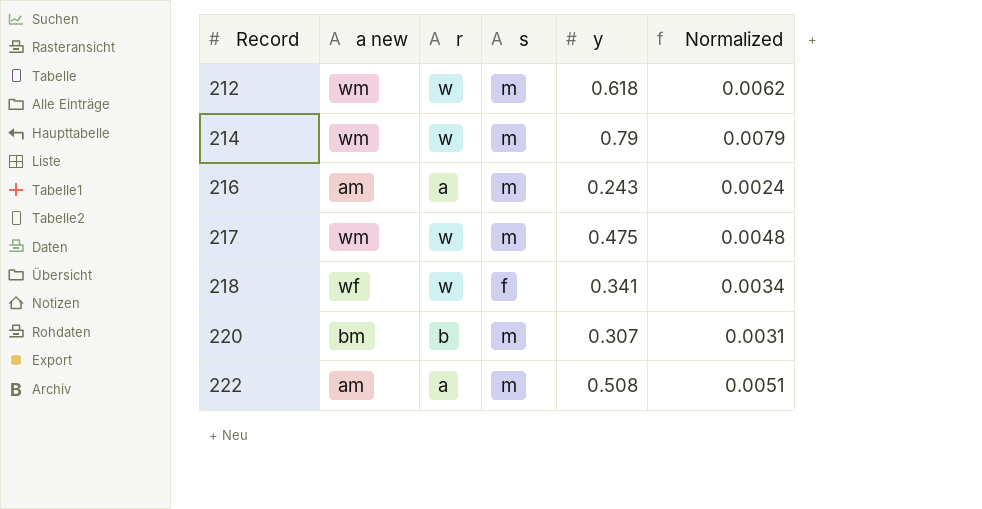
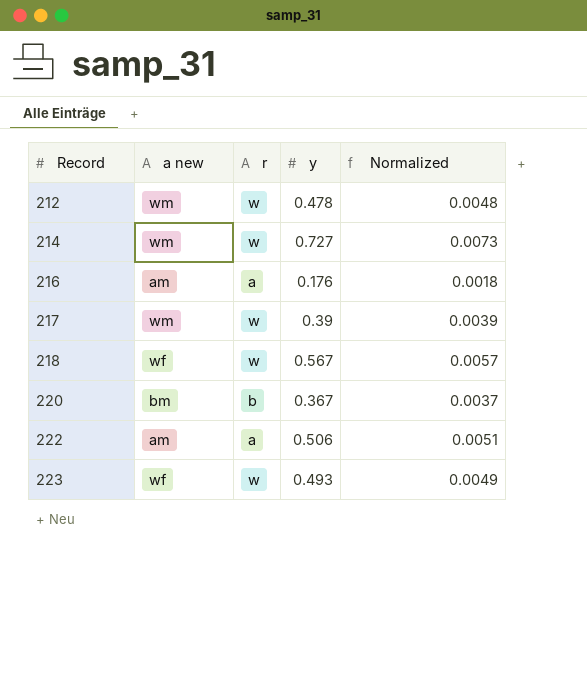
column s | position: 4 -> none
212 | y: 0.618 -> 0.478
212 | Normalized: 0.0062 -> 0.0048
214 | y: 0.79 -> 0.727
214 | Normalized: 0.0079 -> 0.0073
216 | y: 0.243 -> 0.176
216 | Normalized: 0.0024 -> 0.0018
217 | y: 0.475 -> 0.39
217 | Normalized: 0.0048 -> 0.0039
218 | y: 0.341 -> 0.567
218 | Normalized: 0.0034 -> 0.0057
220 | y: 0.307 -> 0.367
220 | Normalized: 0.0031 -> 0.0037
222 | y: 0.508 -> 0.506
row 223: none -> wf | w | 0.493 | 0.0049

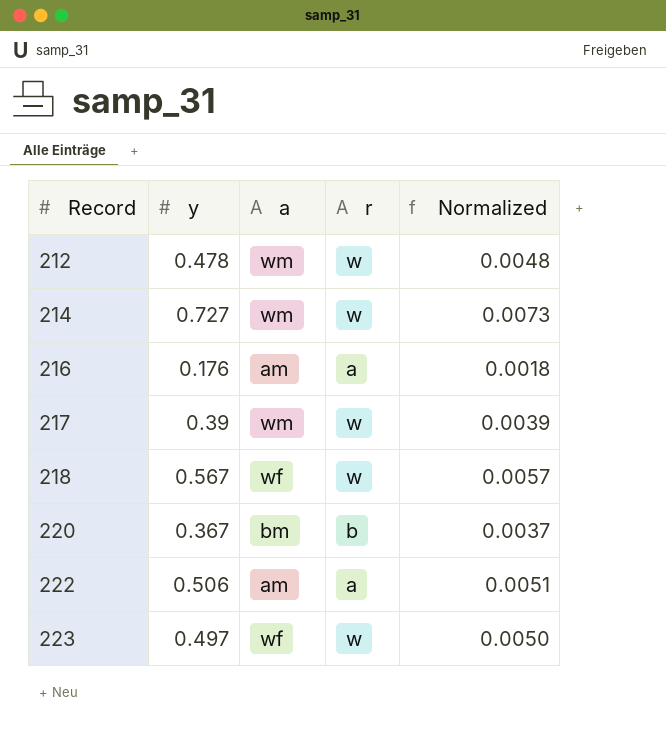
column y | position: 4 -> 2
column name: a new -> a
223 | y: 0.493 -> 0.497
223 | Normalized: 0.0049 -> 0.0050

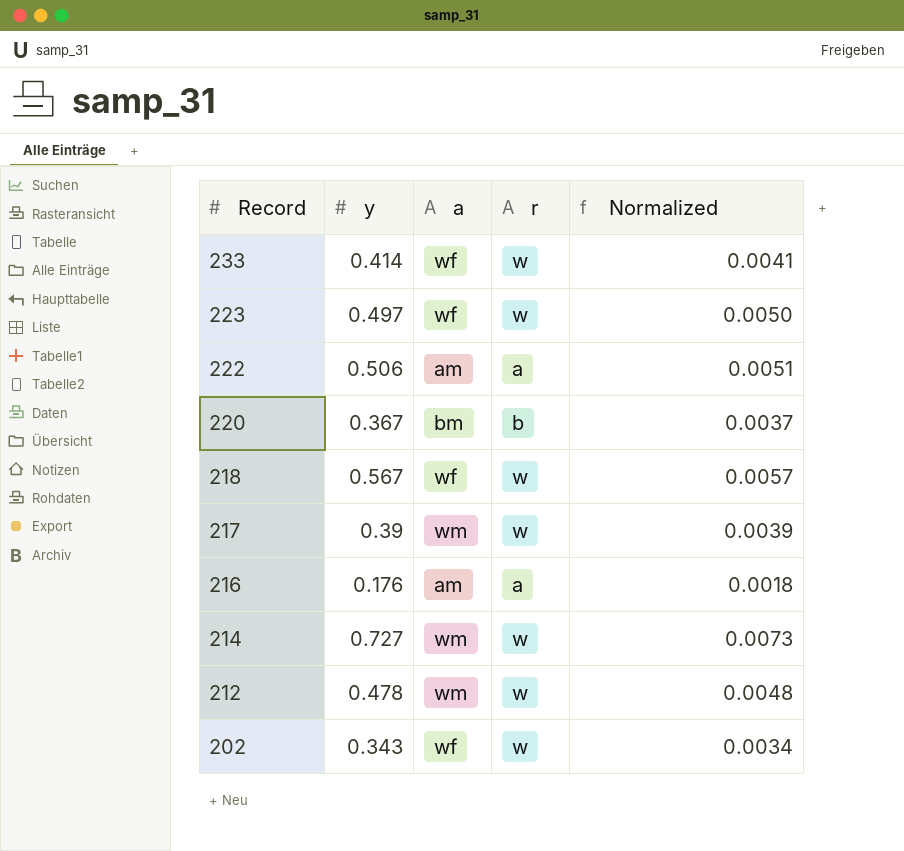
row order: Record ascending -> Record descending
row 233: none -> 0.414 | wf | w | 0.0041
row 202: none -> 0.343 | wf | w | 0.0034

